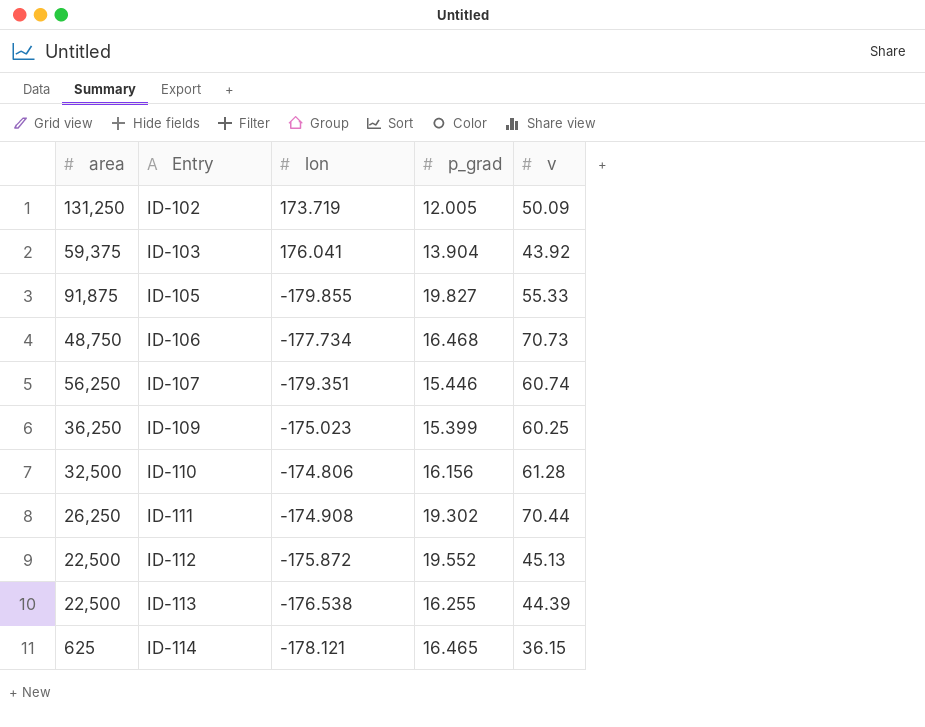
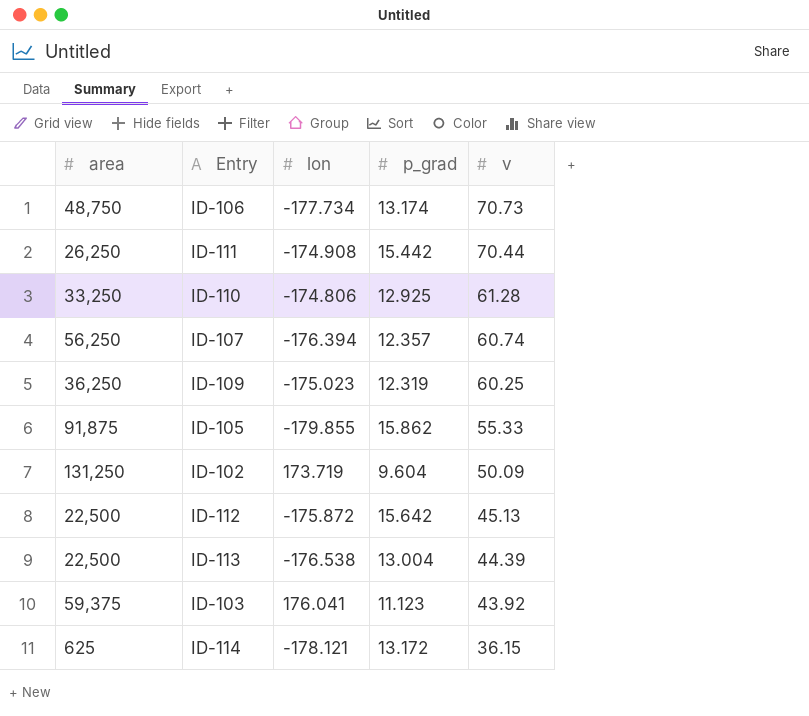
row order: Entry ascending -> v descending
ID-106 | p_grad: 16.468 -> 13.174
ID-111 | p_grad: 19.302 -> 15.442
ID-110 | area: 32,500 -> 33,250
ID-110 | p_grad: 16.156 -> 12.925
ID-107 | lon: -179.351 -> -176.394
ID-107 | p_grad: 15.446 -> 12.357
ID-109 | p_grad: 15.399 -> 12.319
ID-105 | p_grad: 19.827 -> 15.862
ID-102 | p_grad: 12.005 -> 9.604
ID-112 | p_grad: 19.552 -> 15.642
ID-113 | p_grad: 16.255 -> 13.004
ID-103 | p_grad: 13.904 -> 11.123
ID-114 | p_grad: 16.465 -> 13.172

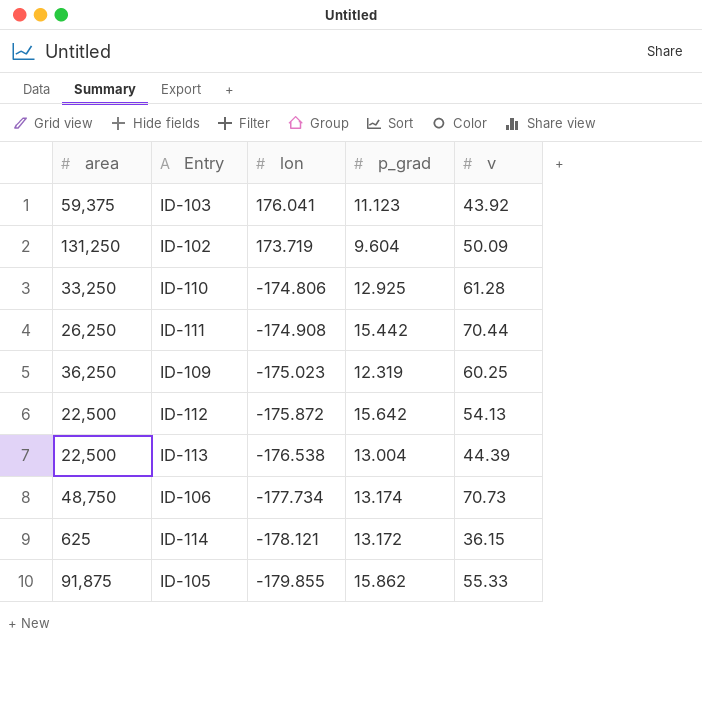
row order: v descending -> lon descending
row ID-107: 56,250 | -176.394 | 12.357 | 60.74 -> none
ID-112 | v: 45.13 -> 54.13

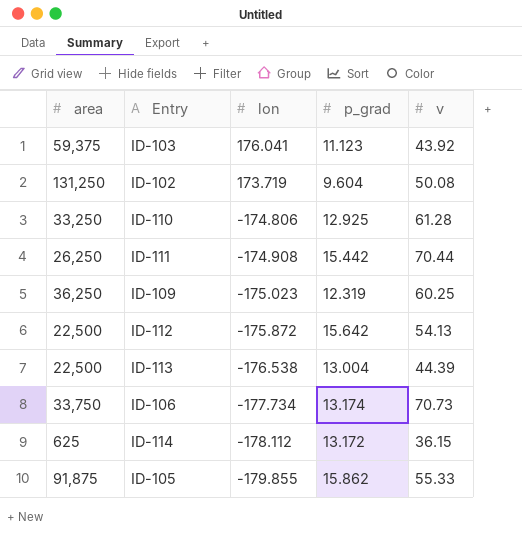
ID-102 | v: 50.09 -> 50.08
ID-106 | area: 48,750 -> 33,750
ID-114 | lon: -178.121 -> -178.112

